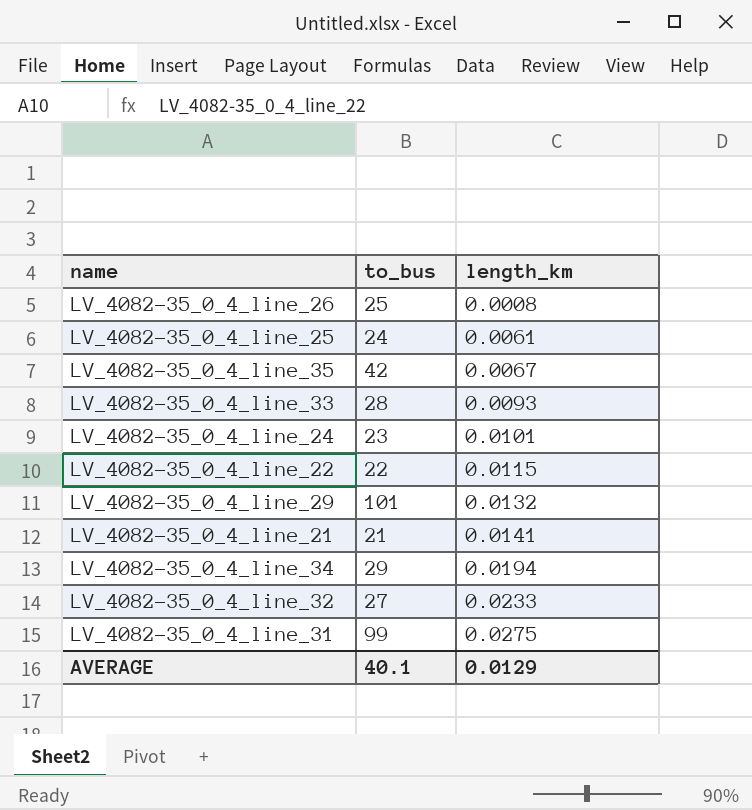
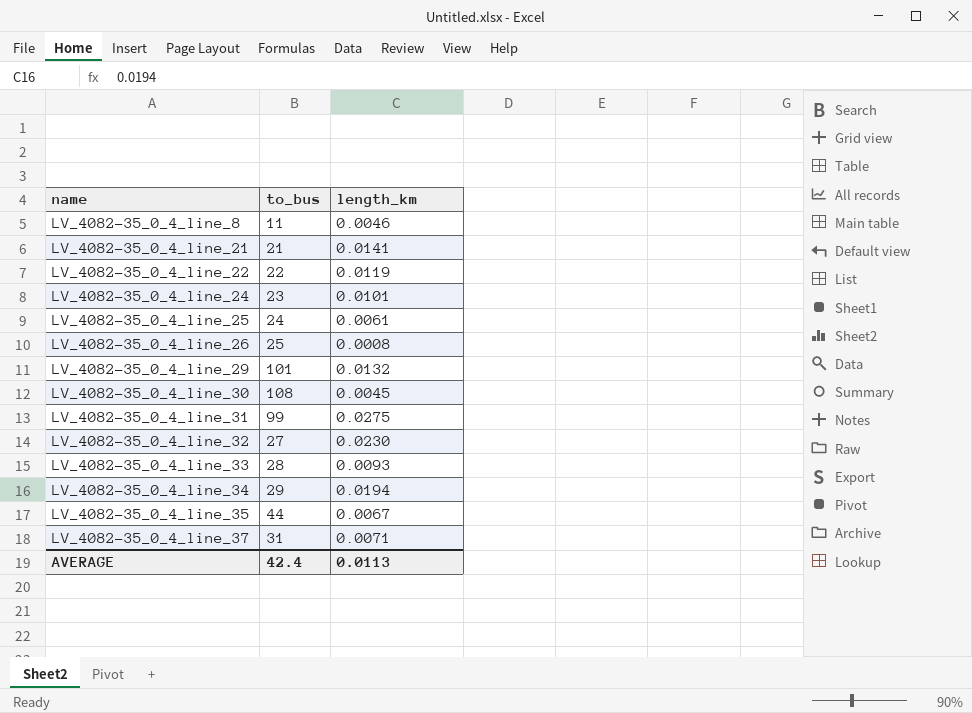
row order: length_km ascending -> name ascending
row LV_4082-35_0_4_line_8: none -> 11 | 0.0046
LV_4082-35_0_4_line_22 | length_km: 0.0115 -> 0.0119
row LV_4082-35_0_4_line_30: none -> 108 | 0.0045
LV_4082-35_0_4_line_32 | length_km: 0.0233 -> 0.0230
LV_4082-35_0_4_line_35 | to_bus: 42 -> 44
row LV_4082-35_0_4_line_37: none -> 31 | 0.0071
AVERAGE | to_bus: 40.1 -> 42.4
AVERAGE | length_km: 0.0129 -> 0.0113

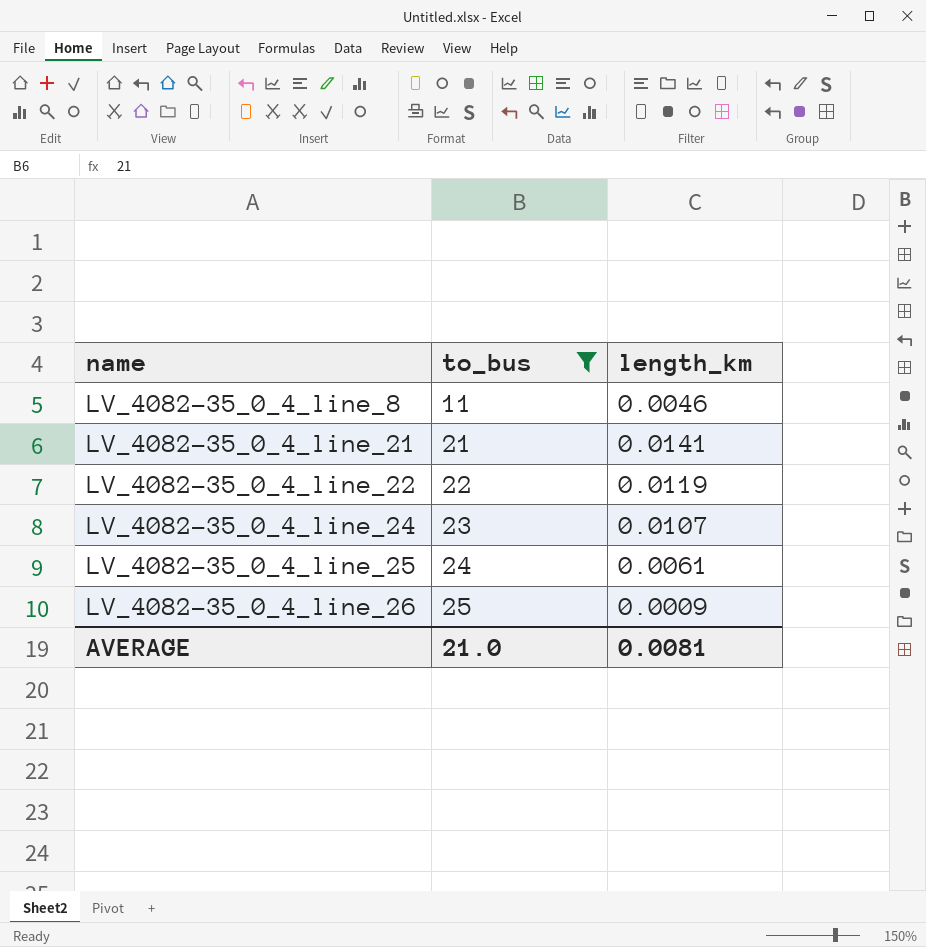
filter: none -> to_bus <= 25
LV_4082-35_0_4_line_24 | length_km: 0.0101 -> 0.0107
LV_4082-35_0_4_line_26 | length_km: 0.0008 -> 0.0009
AVERAGE | to_bus: 42.4 -> 21.0
AVERAGE | length_km: 0.0113 -> 0.0081

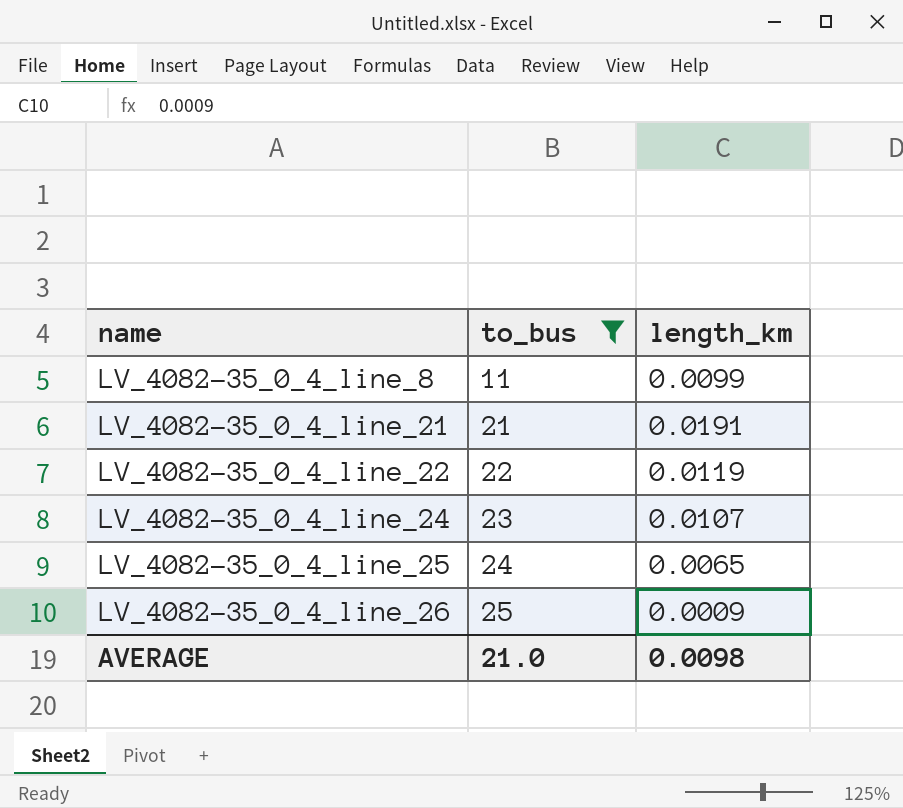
LV_4082-35_0_4_line_8 | length_km: 0.0046 -> 0.0099
LV_4082-35_0_4_line_21 | length_km: 0.0141 -> 0.0191
LV_4082-35_0_4_line_25 | length_km: 0.0061 -> 0.0065
AVERAGE | length_km: 0.0081 -> 0.0098

